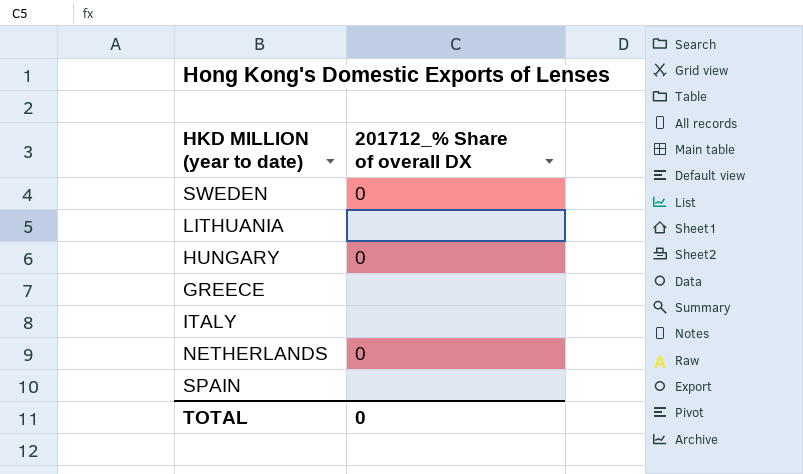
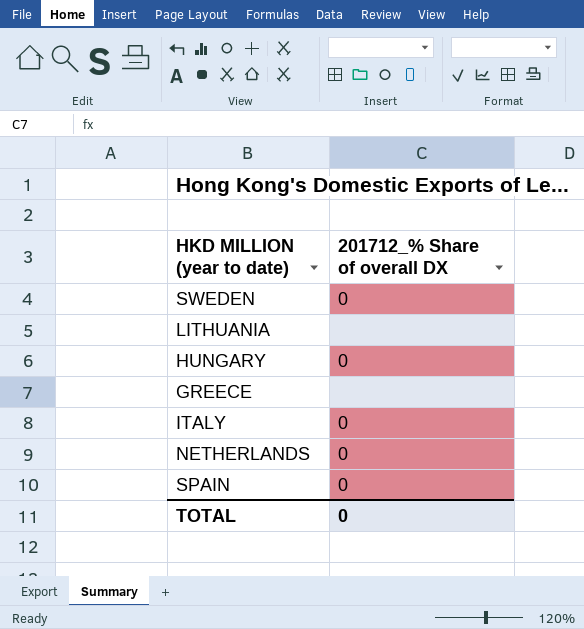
ITALY | 201712_% Share of overall DX: none -> 0
SPAIN | 201712_% Share of overall DX: none -> 0

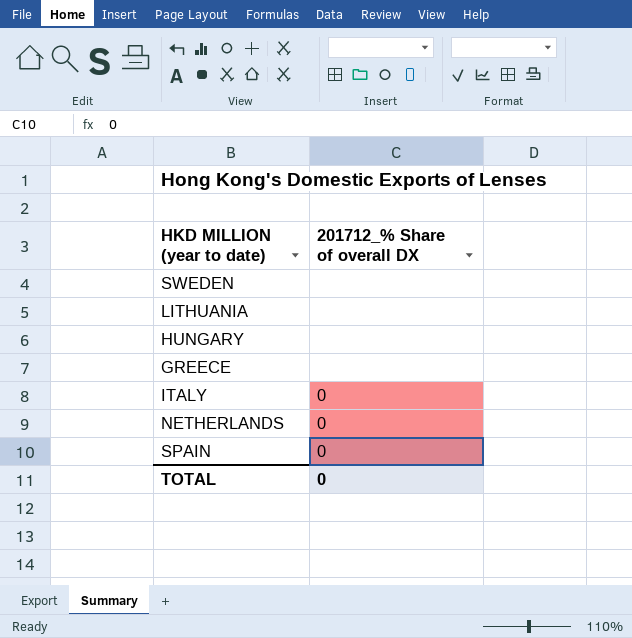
SWEDEN | 201712_% Share of overall DX: 0 -> none
HUNGARY | 201712_% Share of overall DX: 0 -> none

